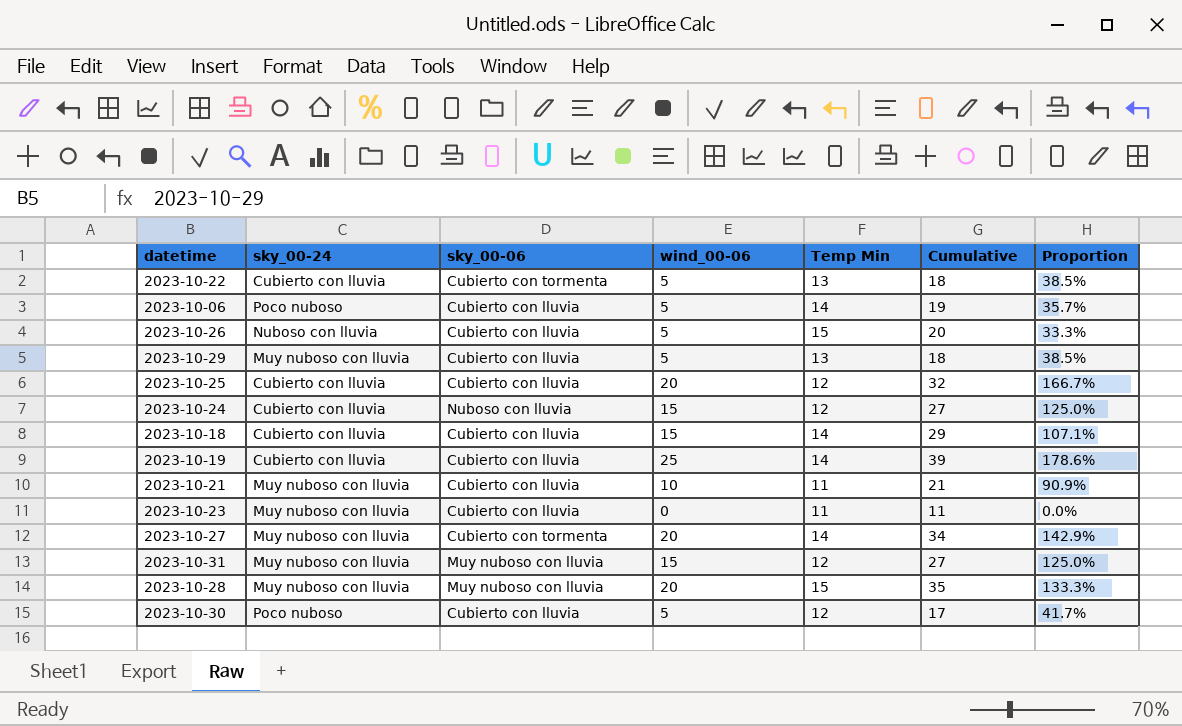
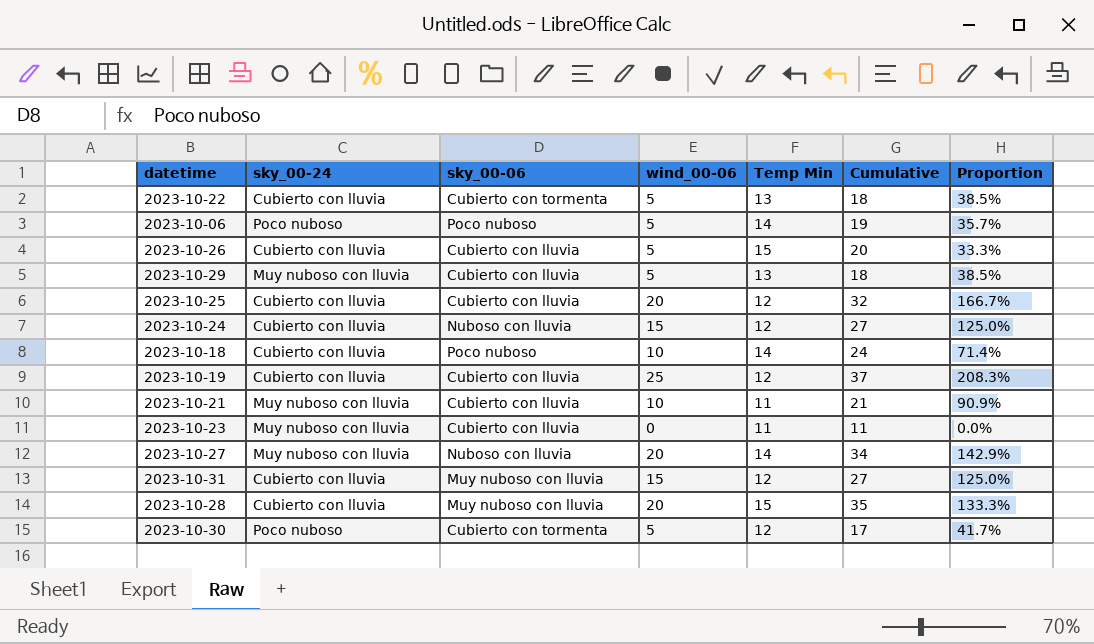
2023-10-06 | sky_00-06: Cubierto con lluvia -> Poco nuboso
2023-10-26 | sky_00-24: Nuboso con lluvia -> Cubierto con lluvia
2023-10-18 | sky_00-06: Cubierto con lluvia -> Poco nuboso
2023-10-18 | wind_00-06: 15 -> 10
2023-10-18 | Cumulative: 29 -> 24
2023-10-18 | Proportion: 107.1% -> 71.4%
2023-10-19 | Temp Min: 14 -> 12
2023-10-19 | Cumulative: 39 -> 37
2023-10-19 | Proportion: 178.6% -> 208.3%
2023-10-27 | sky_00-06: Cubierto con tormenta -> Nuboso con lluvia
2023-10-31 | sky_00-24: Muy nuboso con lluvia -> Cubierto con lluvia
2023-10-28 | sky_00-24: Muy nuboso con lluvia -> Cubierto con lluvia
2023-10-30 | sky_00-06: Cubierto con lluvia -> Cubierto con tormenta

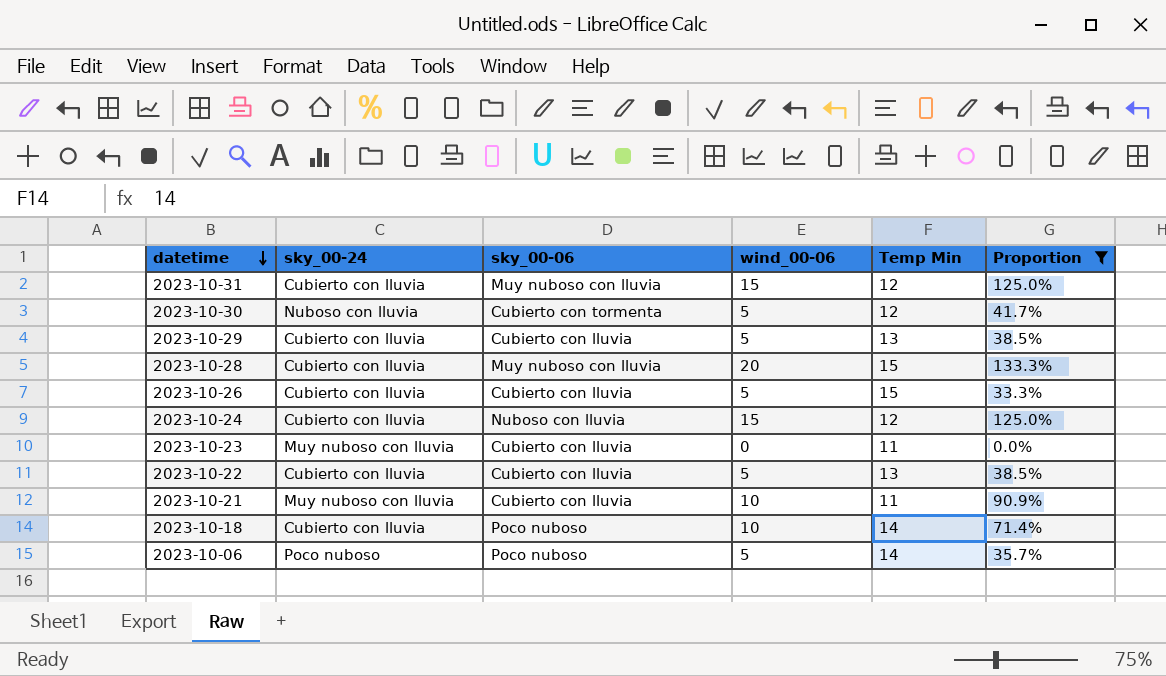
filter: none -> Proportion <= 133.3%
row order: none -> datetime descending
column Cumulative | formula: [wind_00-06] + [Temp Min] -> none
2023-10-30 | sky_00-24: Poco nuboso -> Nuboso con lluvia
2023-10-29 | sky_00-24: Muy nuboso con lluvia -> Cubierto con lluvia
2023-10-22 | sky_00-06: Cubierto con tormenta -> Cubierto con lluvia

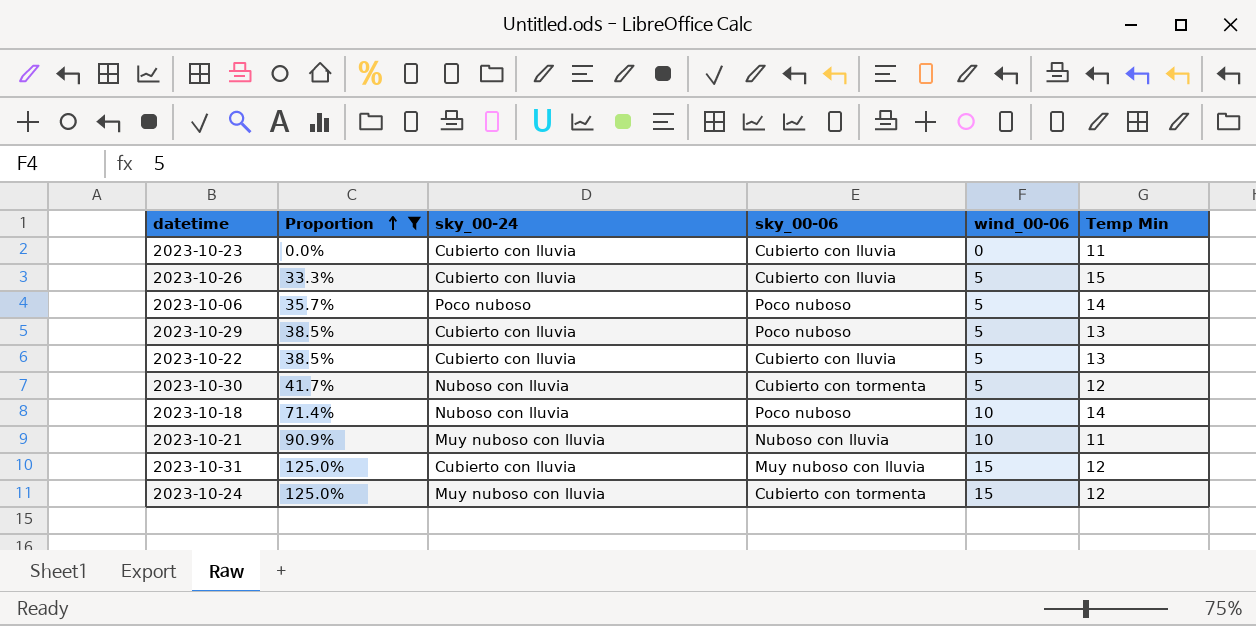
row order: datetime descending -> Proportion ascending
column Proportion | position: 6 -> 2
row 2023-10-28: Cubierto con lluvia | Muy nuboso con lluvia | 20 | 15 | 133.3% -> none
2023-10-23 | sky_00-24: Muy nuboso con lluvia -> Cubierto con lluvia
2023-10-29 | sky_00-06: Cubierto con lluvia -> Poco nuboso
2023-10-18 | sky_00-24: Cubierto con lluvia -> Nuboso con lluvia
2023-10-21 | sky_00-06: Cubierto con lluvia -> Nuboso con lluvia
2023-10-24 | sky_00-24: Cubierto con lluvia -> Muy nuboso con lluvia
2023-10-24 | sky_00-06: Nuboso con lluvia -> Cubierto con tormenta

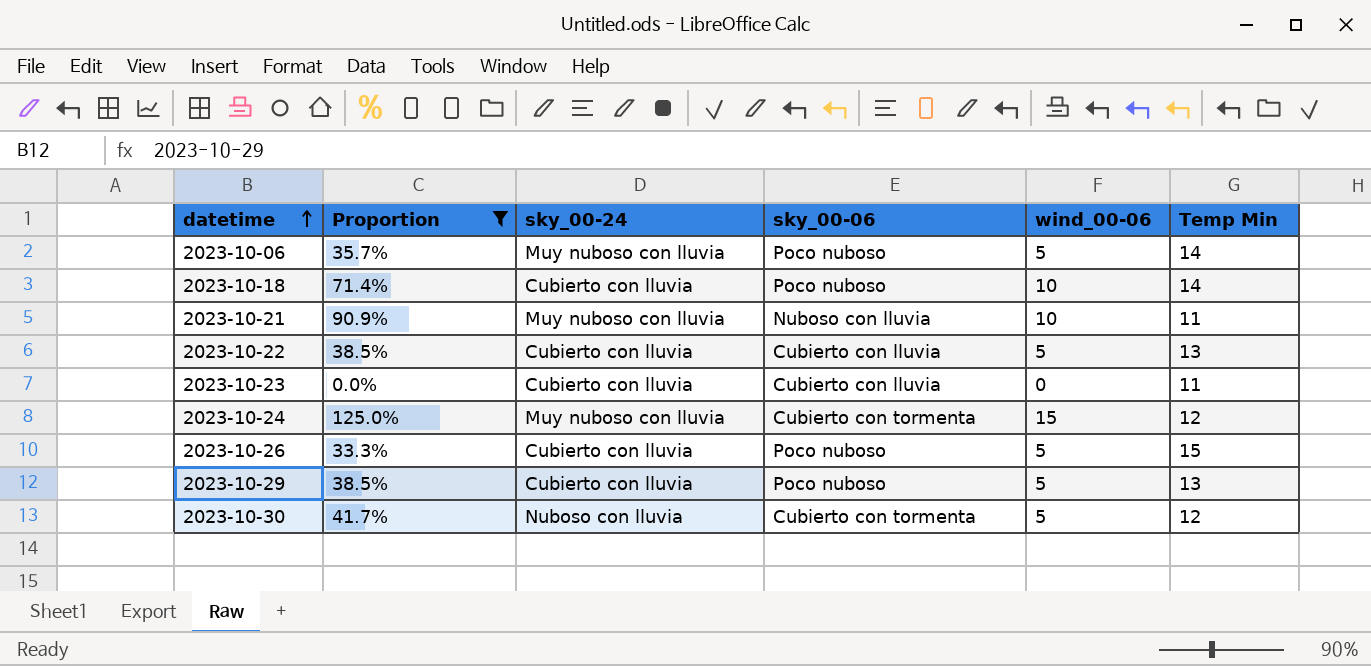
row order: Proportion ascending -> datetime ascending
row 2023-10-31: 125.0% | Cubierto con lluvia | Muy nuboso con lluvia | 15 | 12 -> none
2023-10-06 | sky_00-24: Poco nuboso -> Muy nuboso con lluvia
2023-10-18 | sky_00-24: Nuboso con lluvia -> Cubierto con lluvia
2023-10-26 | sky_00-06: Cubierto con lluvia -> Poco nuboso

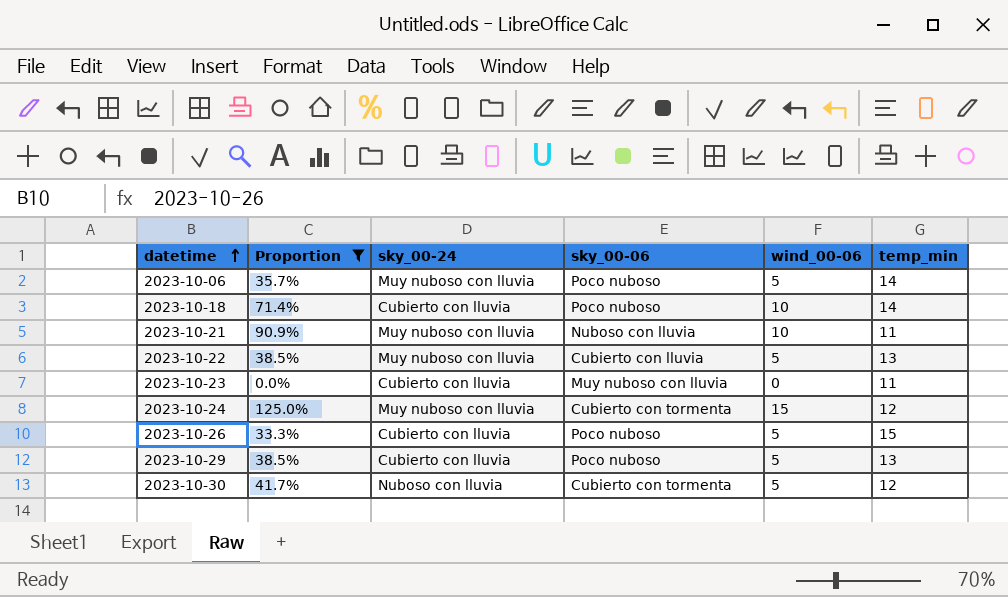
column name: Temp Min -> temp_min
2023-10-22 | sky_00-24: Cubierto con lluvia -> Muy nuboso con lluvia
2023-10-23 | sky_00-06: Cubierto con lluvia -> Muy nuboso con lluvia

